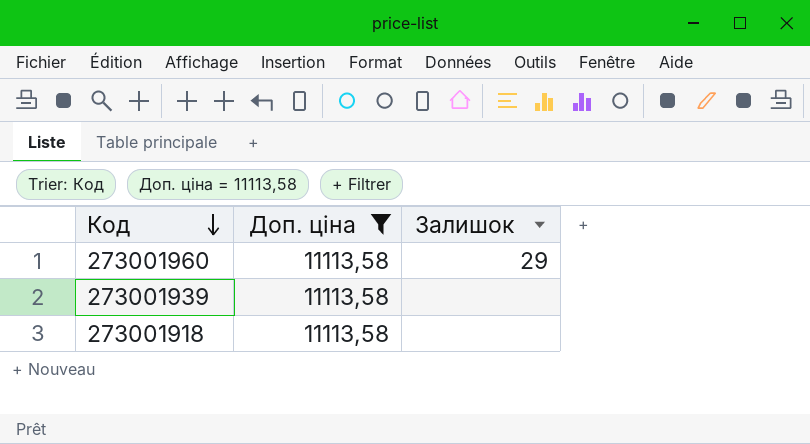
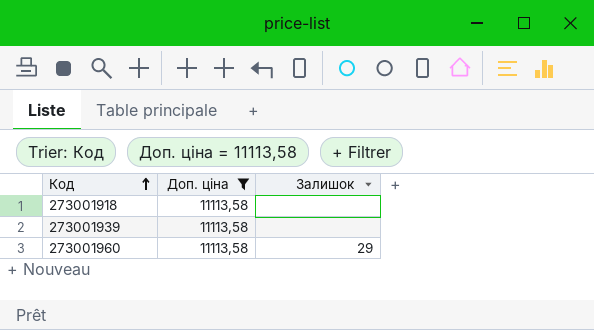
row order: Код descending -> Код ascending

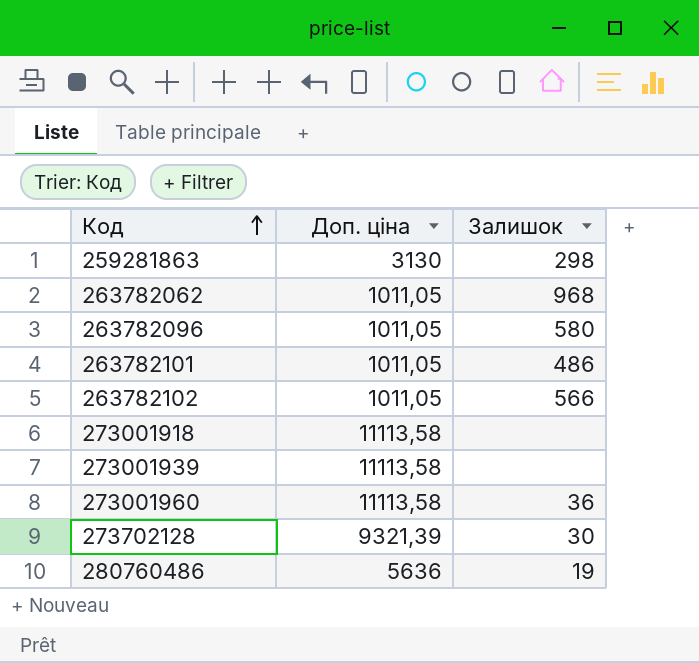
filter: Доп. ціна = 11113,58 -> none
273001960 | Залишок: 29 -> 36

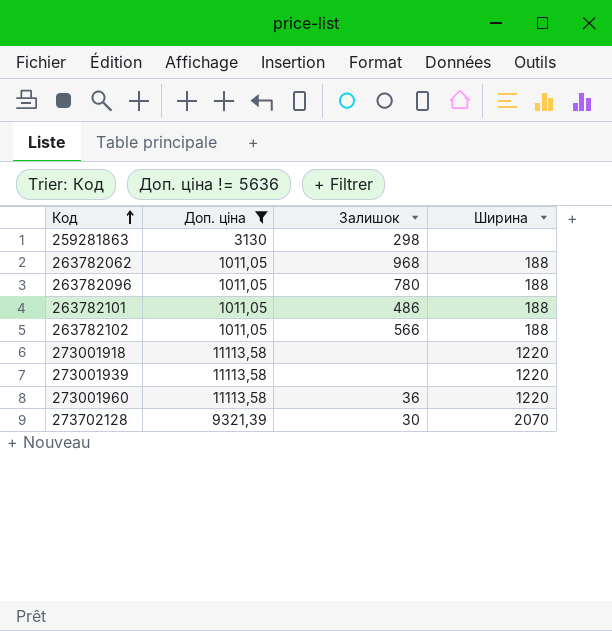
filter: none -> Доп. ціна != 5636
column Ширина | position: none -> 4
263782096 | Залишок: 580 -> 780

